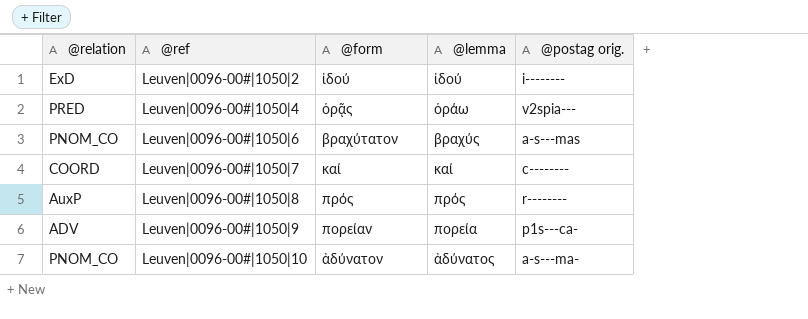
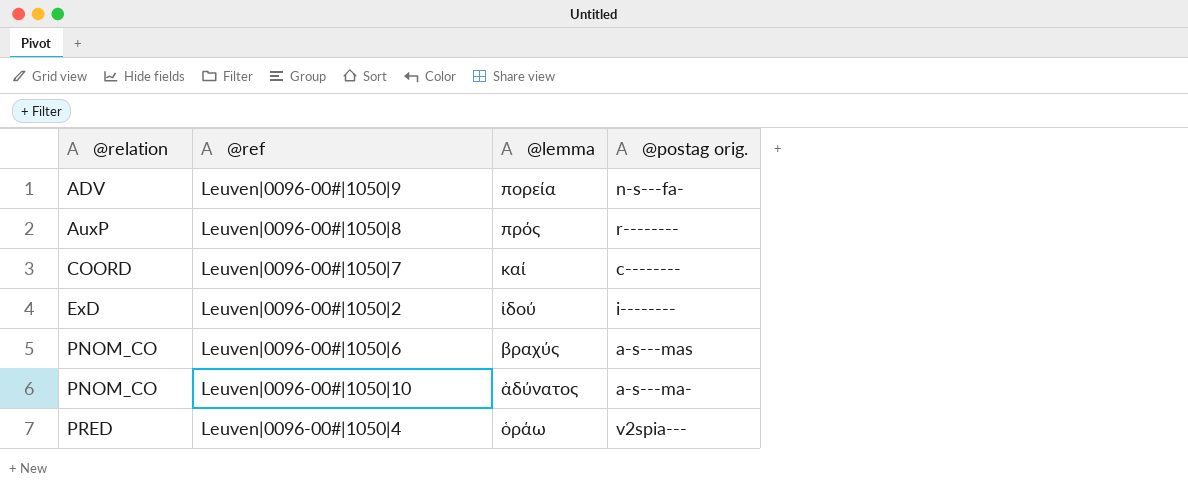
row order: @ref ascending -> @relation ascending
column @form | position: 3 -> none
Leuven|0096-00#|1050|9 | @postag orig.: p1s---ca- -> n-s---fa-

